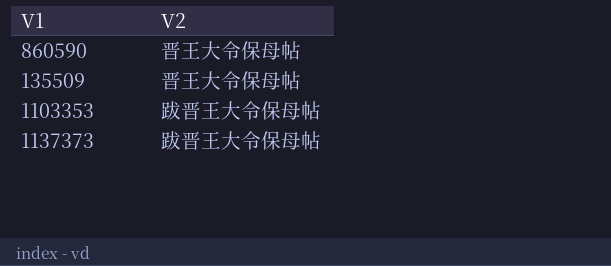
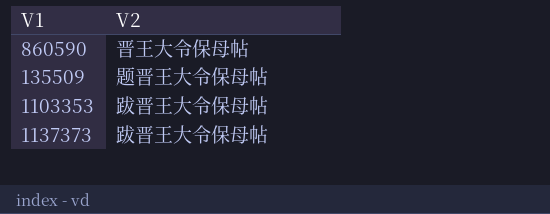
135509 | V2: 晋王大令保母帖 -> 题晋王大令保母帖

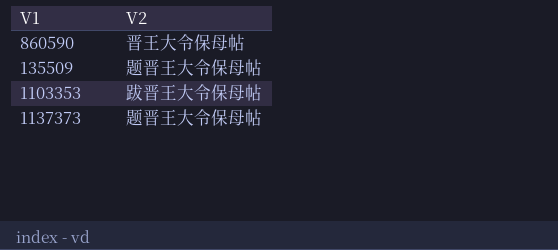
1137373 | V2: 跋晋王大令保母帖 -> 题晋王大令保母帖

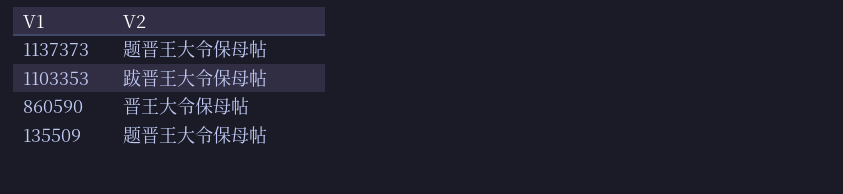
row order: none -> V1 descending

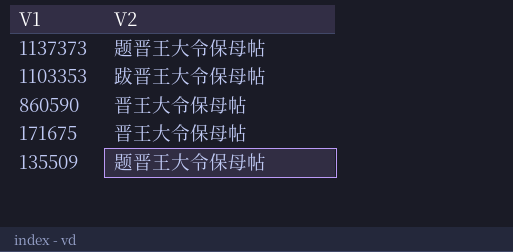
row 171675: none -> 晋王大令保母帖

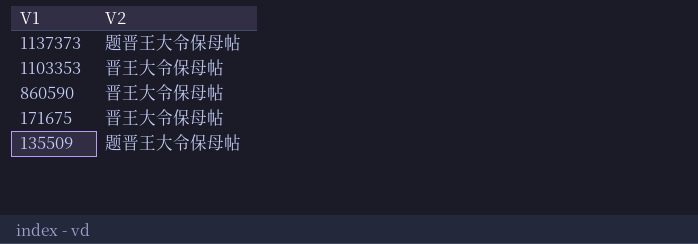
1103353 | V2: 跋晋王大令保母帖 -> 晋王大令保母帖

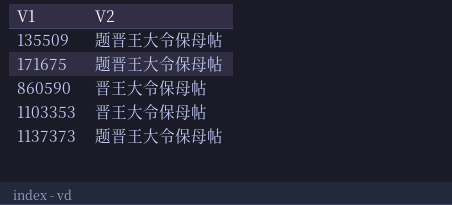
row order: V1 descending -> V1 ascending
171675 | V2: 晋王大令保母帖 -> 题晋王大令保母帖

